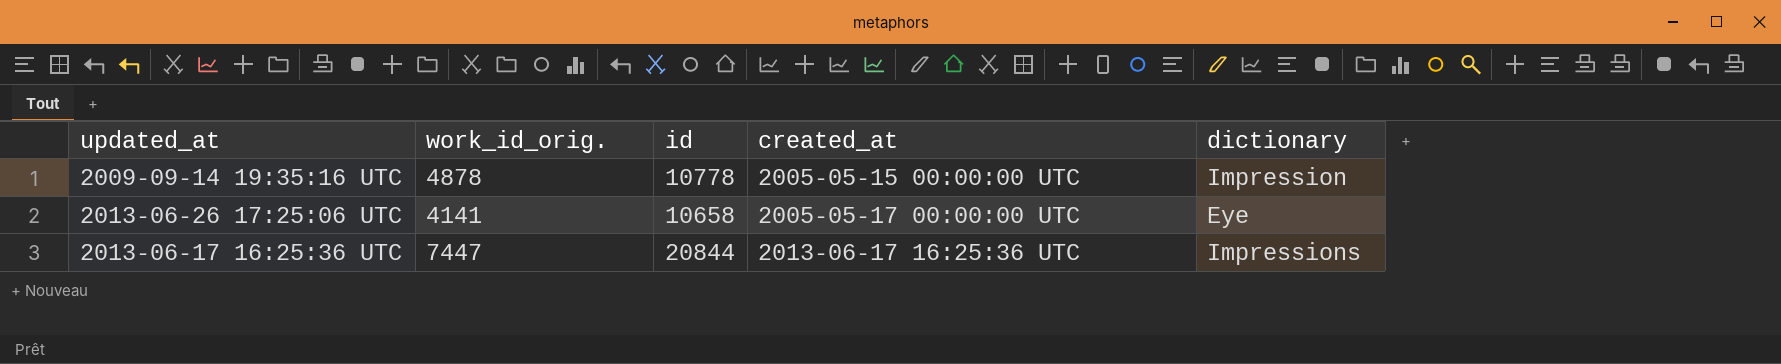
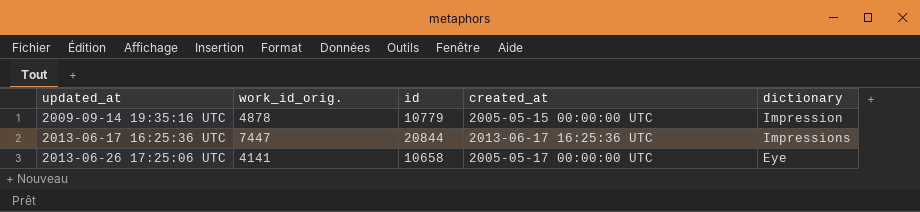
row order: created_at ascending -> updated_at ascending
2009-09-14 19:35:16 UTC | id: 10778 -> 10779

